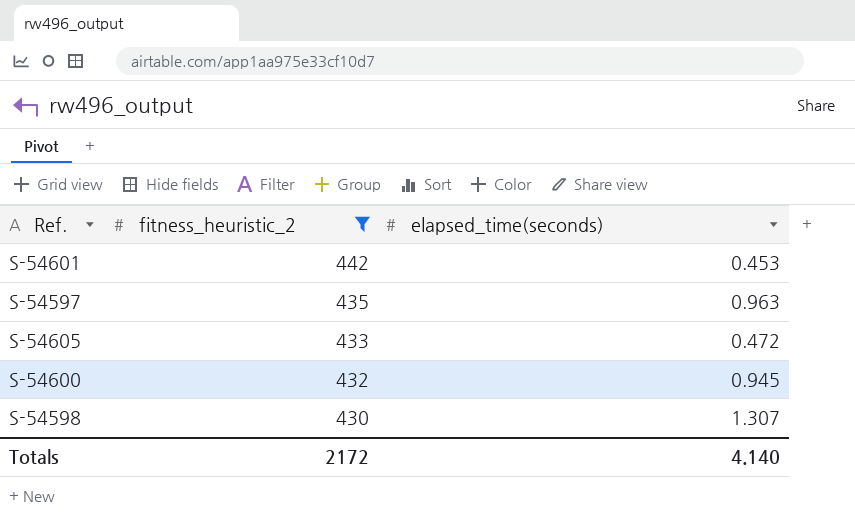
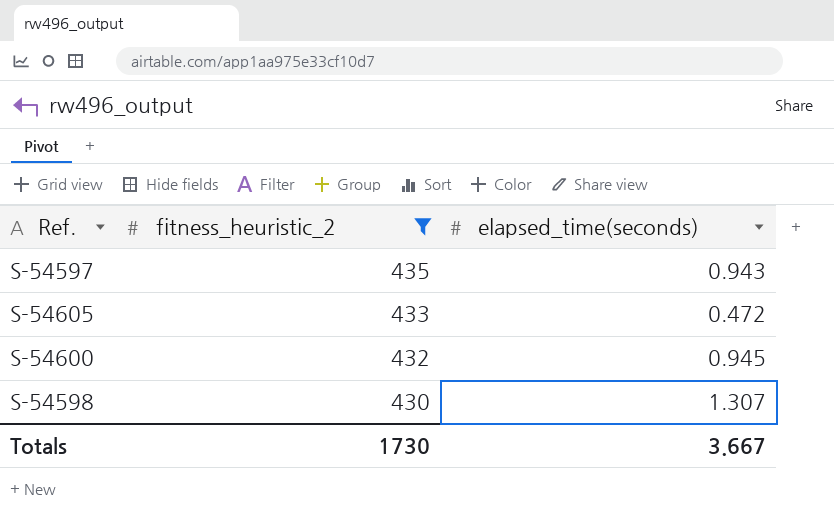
row S-54601: 442 | 0.453 -> none
S-54597 | elapsed_time(seconds): 0.963 -> 0.943
Totals | fitness_heuristic_2: 2172 -> 1730
Totals | elapsed_time(seconds): 4.140 -> 3.667

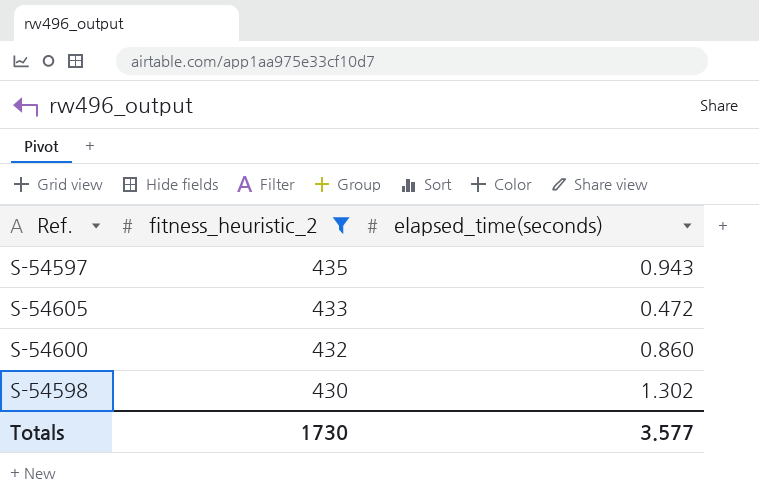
S-54600 | elapsed_time(seconds): 0.945 -> 0.860
S-54598 | elapsed_time(seconds): 1.307 -> 1.302
Totals | elapsed_time(seconds): 3.667 -> 3.577

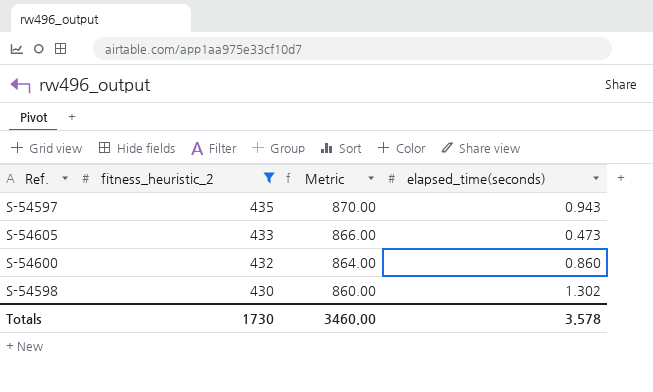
column Metric | formula: none -> [fitness_heuristic_2] * 2
S-54605 | elapsed_time(seconds): 0.472 -> 0.473
Totals | elapsed_time(seconds): 3.577 -> 3.578

